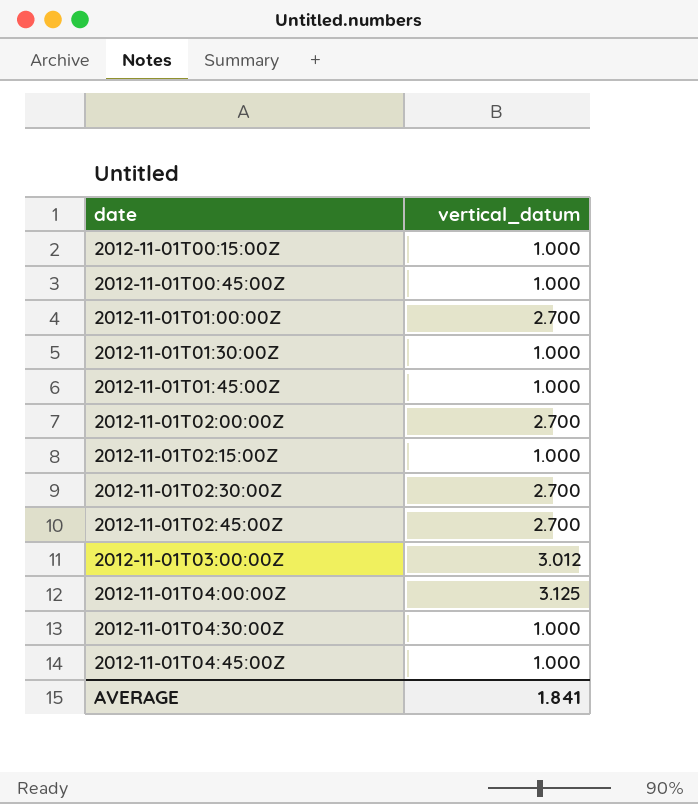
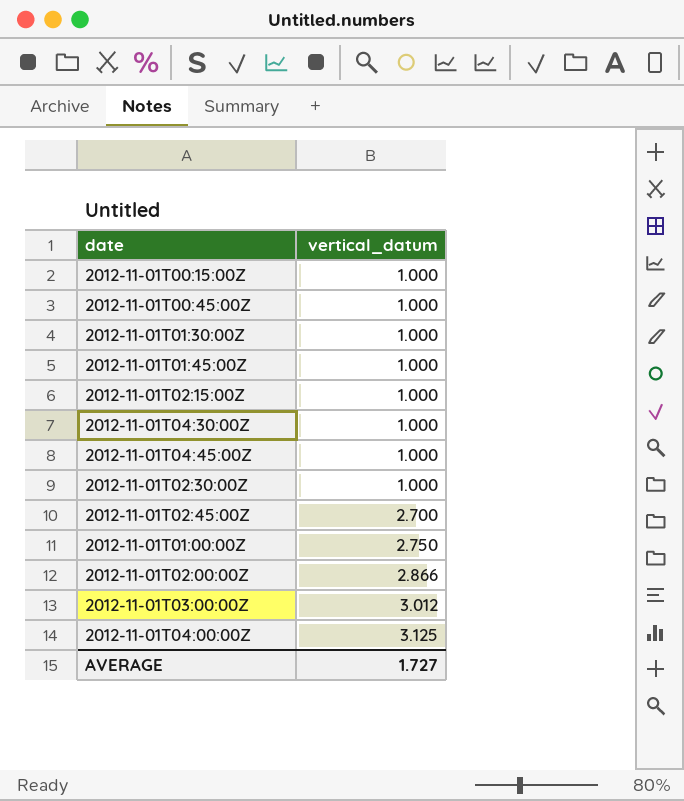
row order: date ascending -> vertical_datum ascending
2012-11-01T02:30:00Z | vertical_datum: 2.700 -> 1.000
2012-11-01T01:00:00Z | vertical_datum: 2.700 -> 2.750
2012-11-01T02:00:00Z | vertical_datum: 2.700 -> 2.866
AVERAGE | vertical_datum: 1.841 -> 1.727

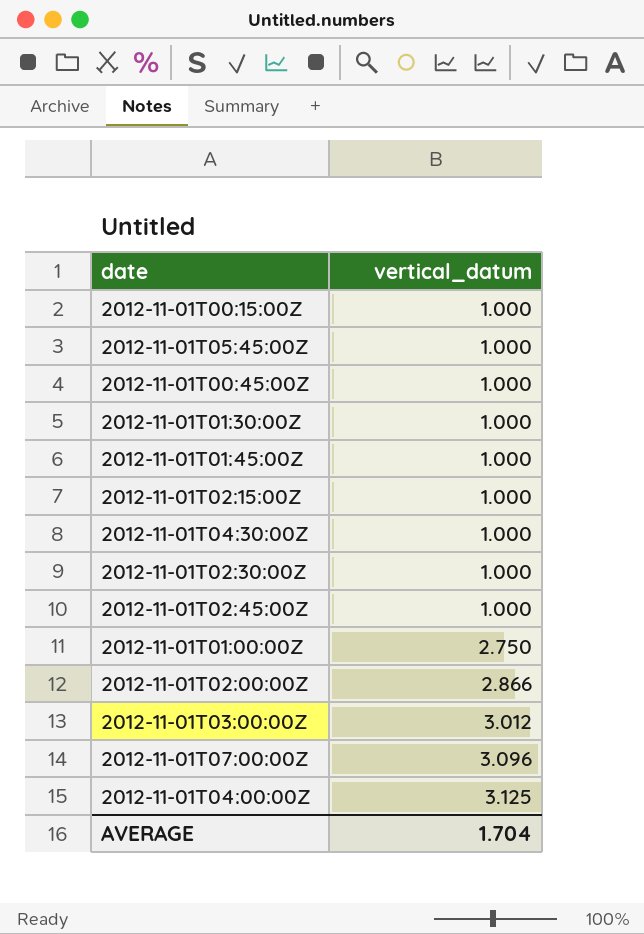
row 2012-11-01T04:45:00Z: 1.000 -> none
row 2012-11-01T05:45:00Z: none -> 1.000
2012-11-01T02:45:00Z | vertical_datum: 2.700 -> 1.000
row 2012-11-01T07:00:00Z: none -> 3.096
AVERAGE | vertical_datum: 1.727 -> 1.704

